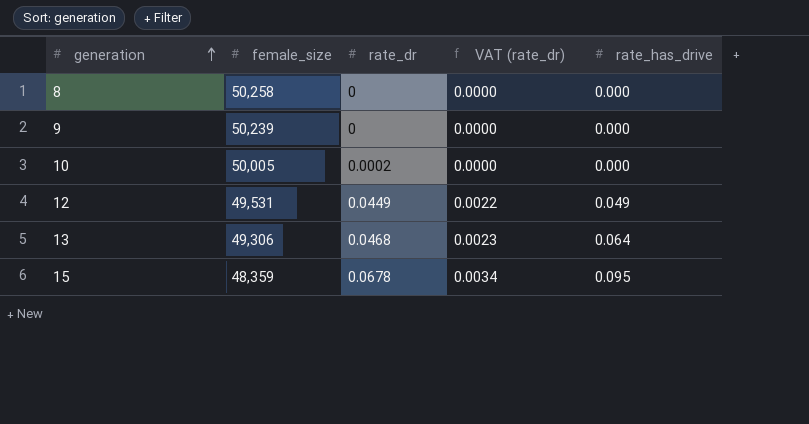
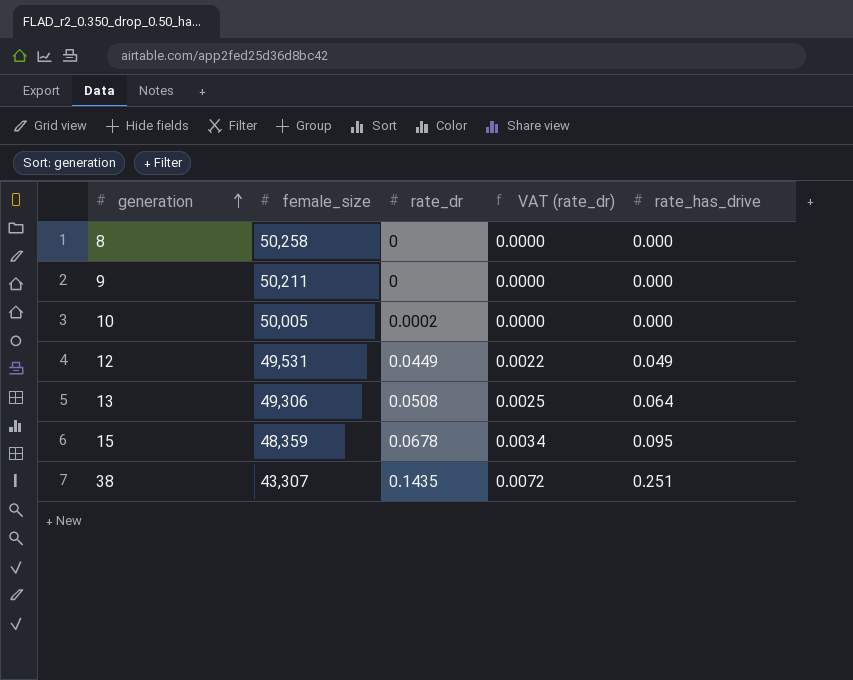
9 | female_size: 50,239 -> 50,211
13 | rate_dr: 0.0468 -> 0.0508
13 | VAT (rate_dr): 0.0023 -> 0.0025
row 38: none -> 43,307 | 0.1435 | 0.0072 | 0.251

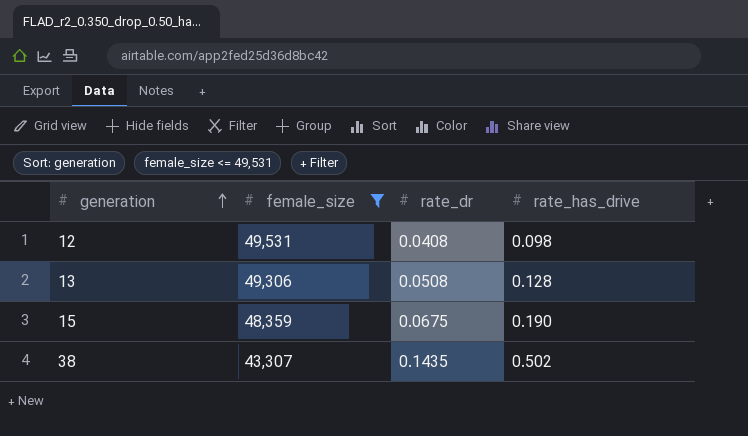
filter: none -> female_size <= 49,531
column VAT (rate_dr) | formula: [rate_dr] * 0.05 -> none
12 | rate_dr: 0.0449 -> 0.0408
12 | rate_has_drive: 0.049 -> 0.098
13 | rate_has_drive: 0.064 -> 0.128
15 | rate_dr: 0.0678 -> 0.0675
15 | rate_has_drive: 0.095 -> 0.190
38 | rate_has_drive: 0.251 -> 0.502

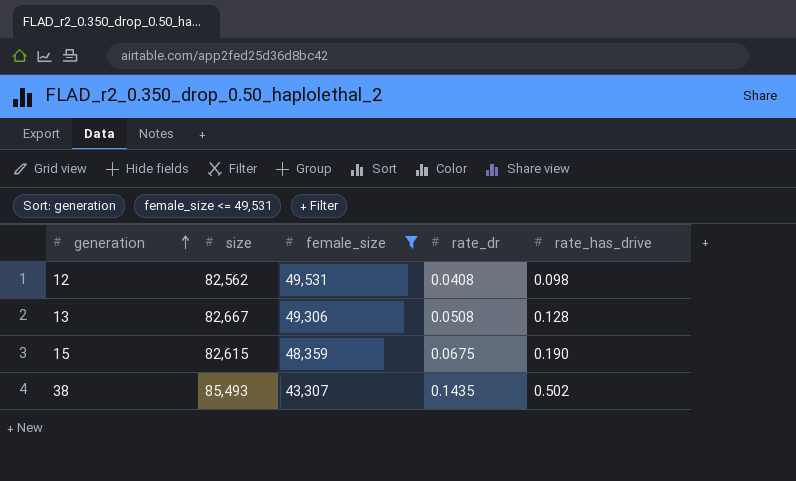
column size | position: none -> 2

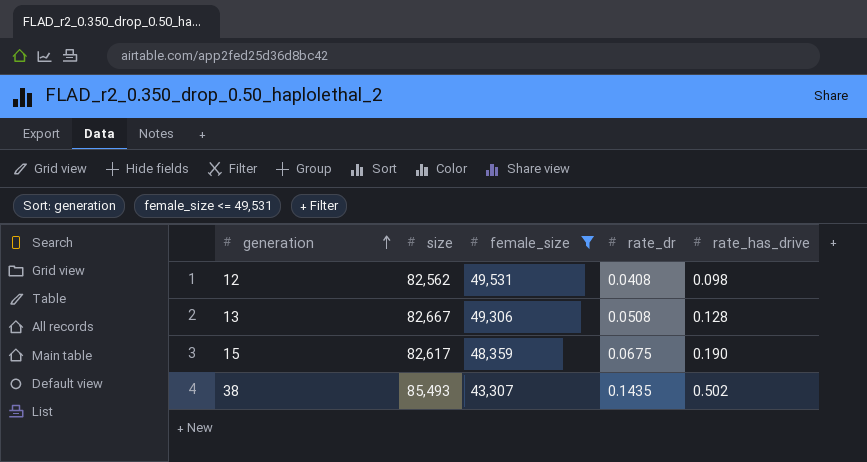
15 | size: 82,615 -> 82,617

